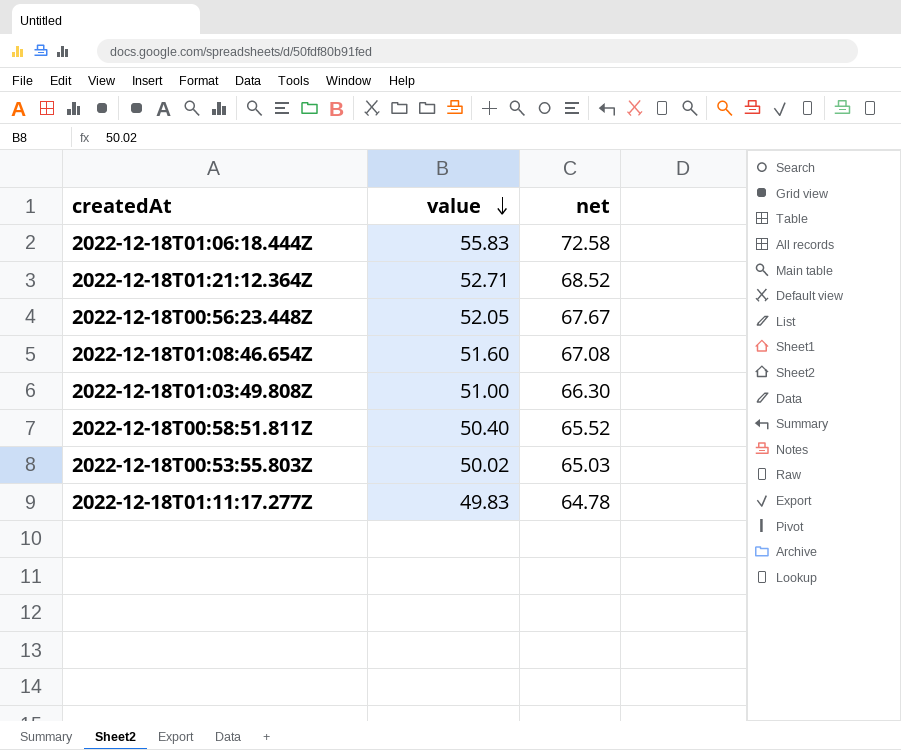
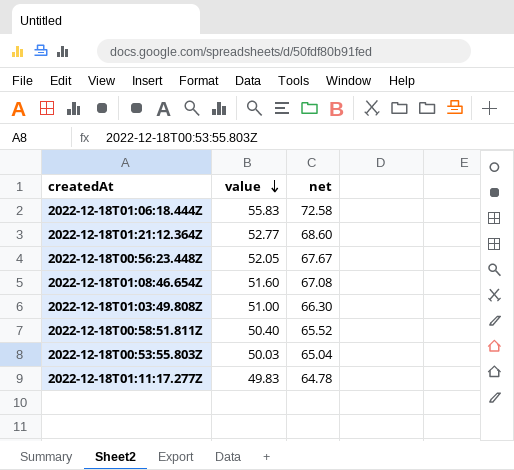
2022-12-18T01:21:12.364Z | value: 52.71 -> 52.77
2022-12-18T01:21:12.364Z | net: 68.52 -> 68.60
2022-12-18T00:53:55.803Z | value: 50.02 -> 50.03
2022-12-18T00:53:55.803Z | net: 65.03 -> 65.04

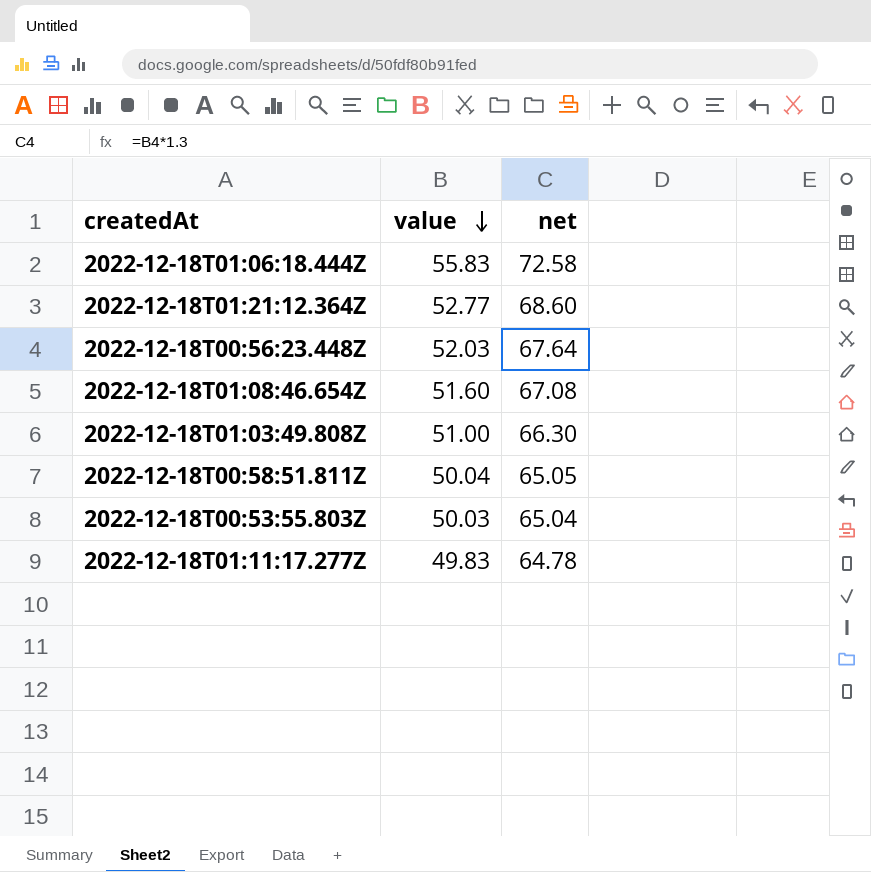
2022-12-18T00:56:23.448Z | value: 52.05 -> 52.03
2022-12-18T00:56:23.448Z | net: 67.67 -> 67.64
2022-12-18T00:58:51.811Z | value: 50.40 -> 50.04
2022-12-18T00:58:51.811Z | net: 65.52 -> 65.05

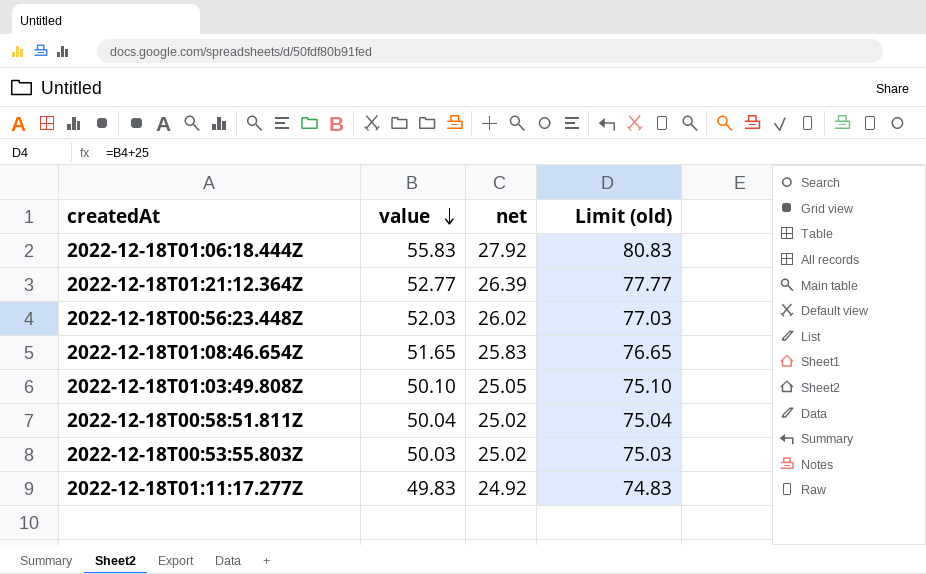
column net | formula: [value] * 1.3 -> [value] * 0.5
column Limit (old) | formula: none -> [value] + 25
2022-12-18T01:08:46.654Z | value: 51.60 -> 51.65
2022-12-18T01:03:49.808Z | value: 51.00 -> 50.10

